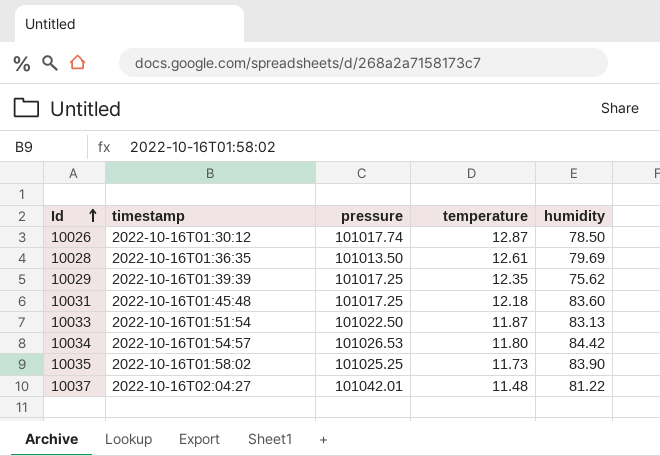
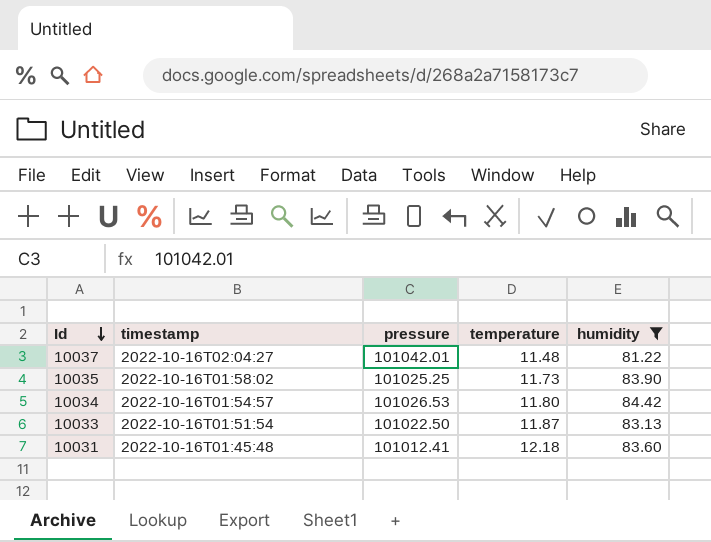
filter: none -> humidity >= 81.22
row order: Id ascending -> Id descending
10031 | pressure: 101017.25 -> 101012.41

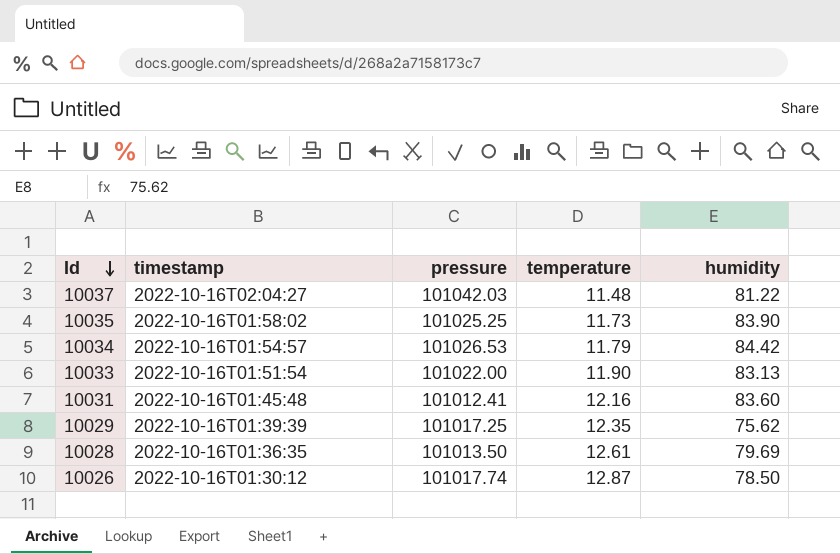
filter: humidity >= 81.22 -> none
10037 | pressure: 101042.01 -> 101042.03
10034 | temperature: 11.80 -> 11.79
10033 | pressure: 101022.50 -> 101022.00
10033 | temperature: 11.87 -> 11.90
10031 | temperature: 12.18 -> 12.16

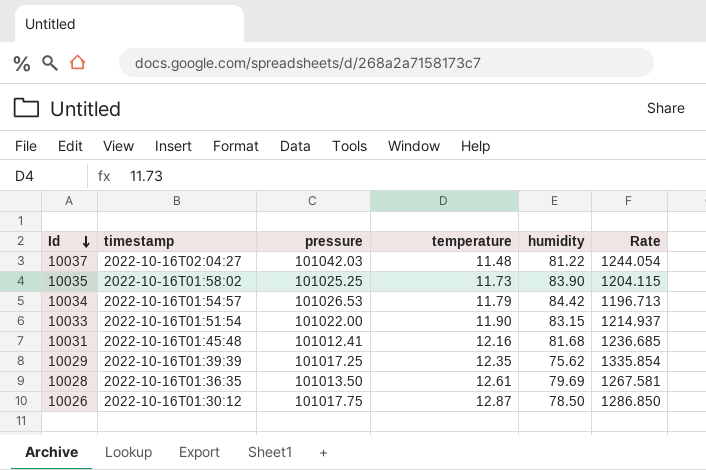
column Rate | formula: none -> [pressure] / [humidity]
10033 | humidity: 83.13 -> 83.15
10031 | humidity: 83.60 -> 81.68
10026 | pressure: 101017.74 -> 101017.75

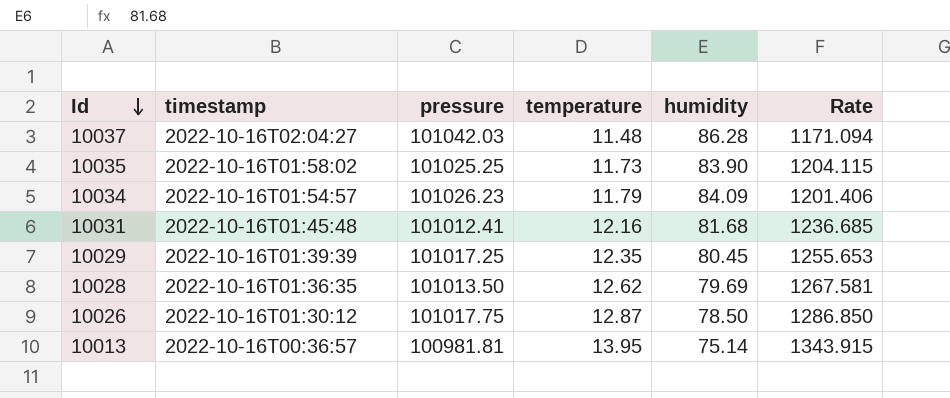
row 10033: 2022-10-16T01:51:54 | 101022.00 | 11.90 | 83.15 | 1214.937 -> none
10037 | humidity: 81.22 -> 86.28
10037 | Rate: 1244.054 -> 1171.094
10034 | pressure: 101026.53 -> 101026.23
10034 | humidity: 84.42 -> 84.09
10034 | Rate: 1196.713 -> 1201.406
10029 | humidity: 75.62 -> 80.45
10029 | Rate: 1335.854 -> 1255.653
10028 | temperature: 12.61 -> 12.62
row 10013: none -> 2022-10-16T00:36:57 | 100981.81 | 13.95 | 75.14 | 1343.915

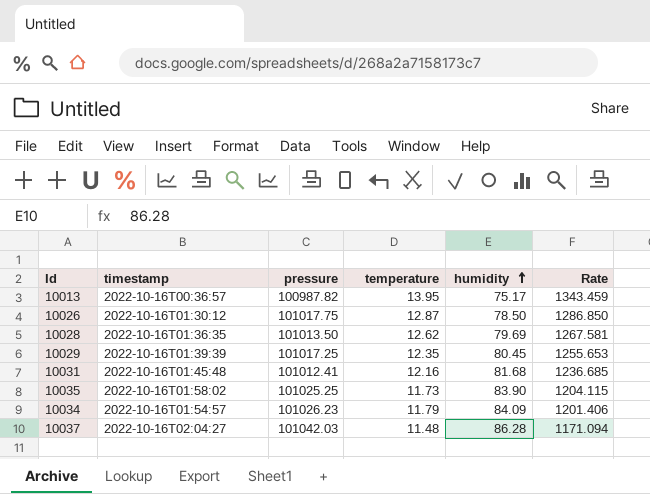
row order: Id descending -> humidity ascending
10013 | pressure: 100981.81 -> 100987.82
10013 | humidity: 75.14 -> 75.17
10013 | Rate: 1343.915 -> 1343.459

